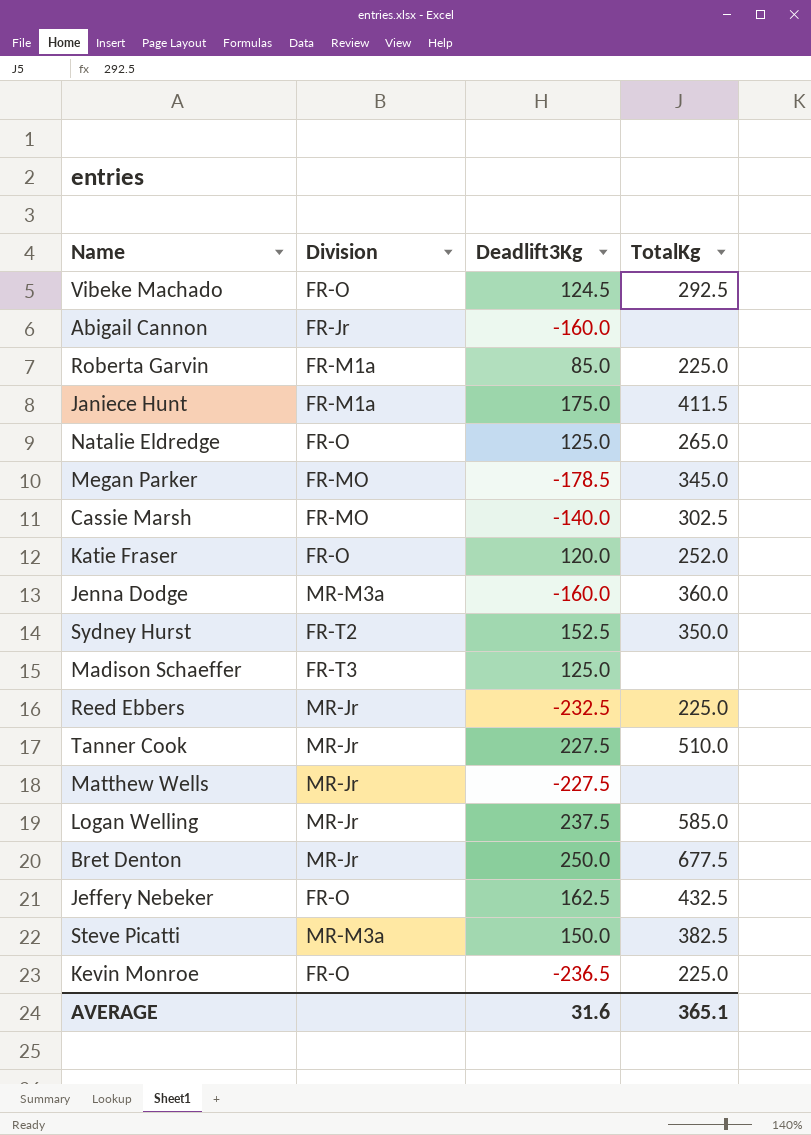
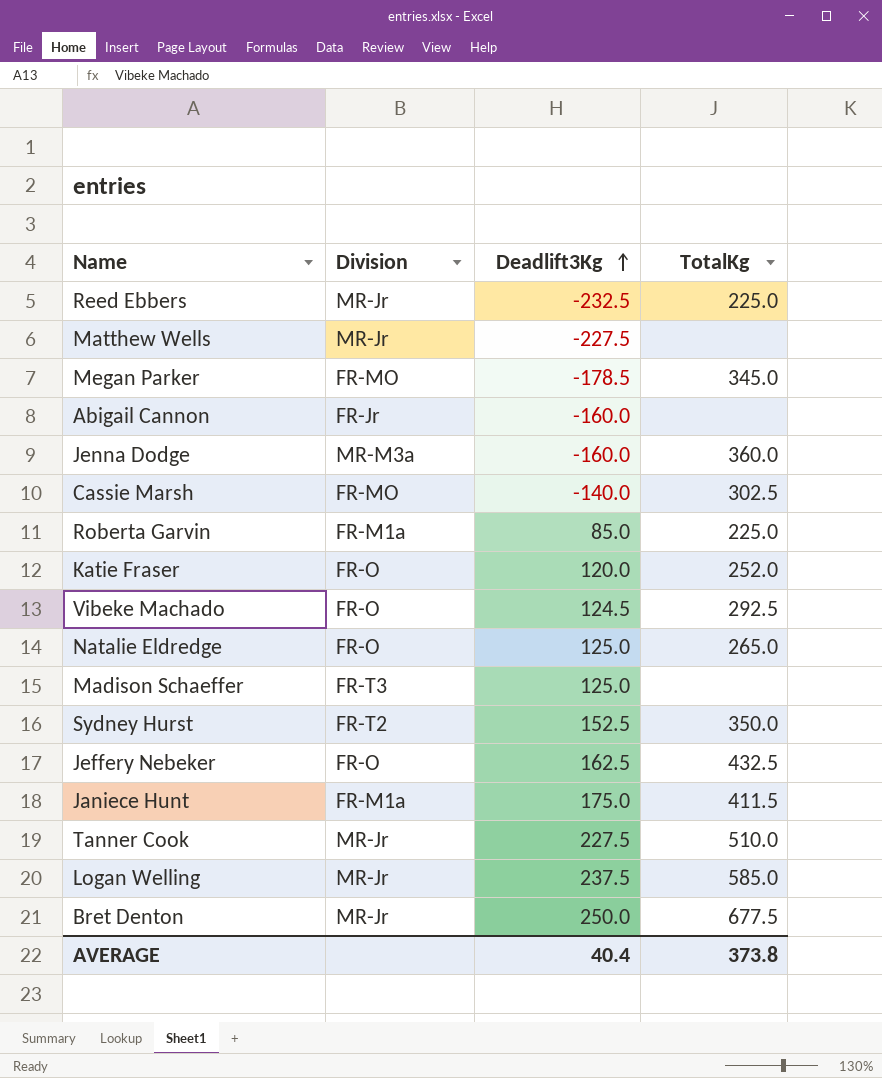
row order: none -> Deadlift3Kg ascending
row Steve Picatti: MR-M3a | 150.0 | 382.5 -> none
row Kevin Monroe: FR-O | -236.5 | 225.0 -> none
AVERAGE | Deadlift3Kg: 31.6 -> 40.4
AVERAGE | TotalKg: 365.1 -> 373.8

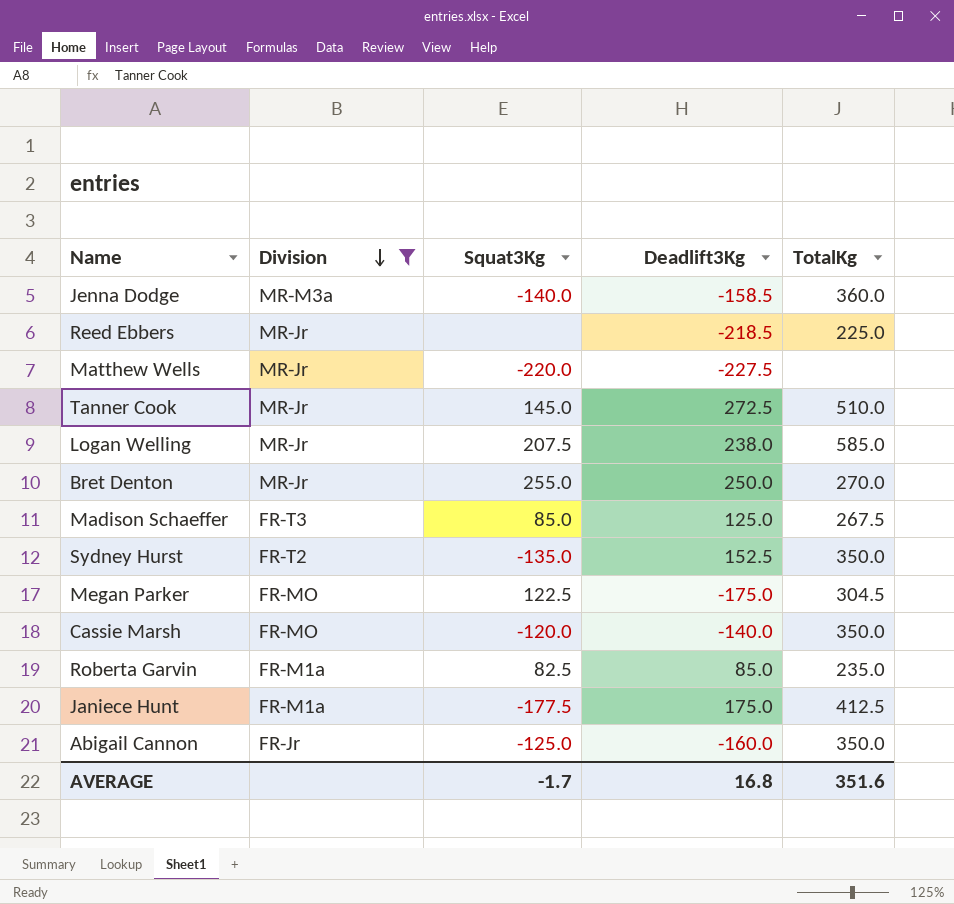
filter: none -> Division != FR-O
row order: Deadlift3Kg ascending -> Division descending
column Squat3Kg | position: none -> 3
Jenna Dodge | Deadlift3Kg: -160.0 -> -158.5
Reed Ebbers | Deadlift3Kg: -232.5 -> -218.5
Tanner Cook | Deadlift3Kg: 227.5 -> 272.5
Logan Welling | Deadlift3Kg: 237.5 -> 238.0
Bret Denton | TotalKg: 677.5 -> 270.0
Madison Schaeffer | TotalKg: none -> 267.5
Megan Parker | Deadlift3Kg: -178.5 -> -175.0
Megan Parker | TotalKg: 345.0 -> 304.5
Cassie Marsh | TotalKg: 302.5 -> 350.0
Roberta Garvin | TotalKg: 225.0 -> 235.0
Janiece Hunt | TotalKg: 411.5 -> 412.5
Abigail Cannon | TotalKg: none -> 350.0
AVERAGE | Deadlift3Kg: 40.4 -> 16.8
AVERAGE | TotalKg: 373.8 -> 351.6

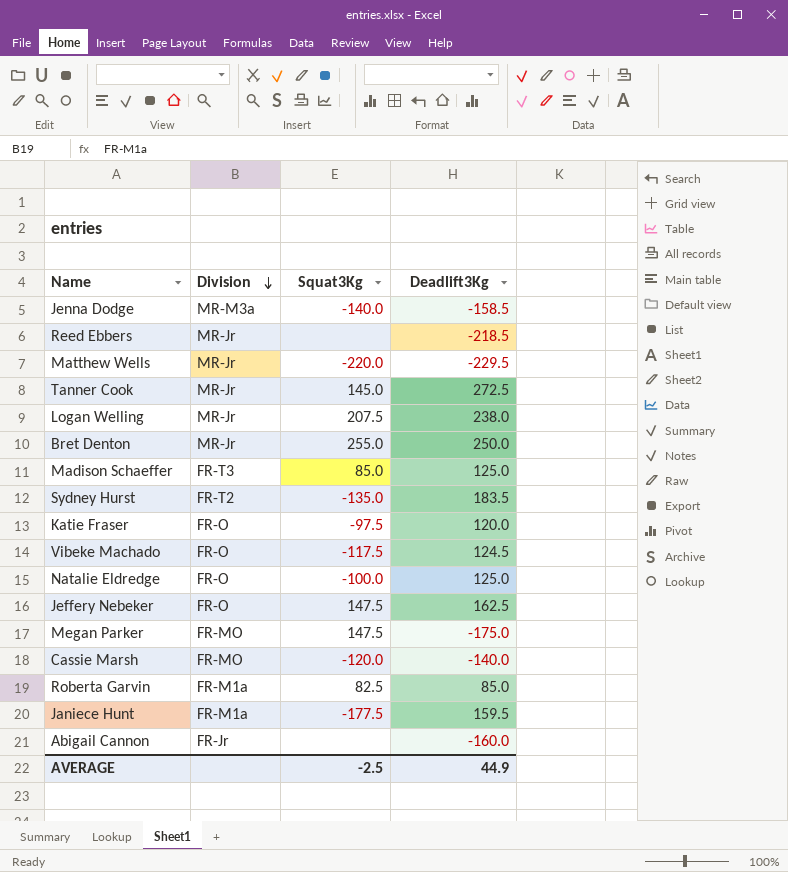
filter: Division != FR-O -> none
column TotalKg | position: 5 -> none
Matthew Wells | Deadlift3Kg: -227.5 -> -229.5
Sydney Hurst | Deadlift3Kg: 152.5 -> 183.5
Megan Parker | Squat3Kg: 122.5 -> 147.5
Janiece Hunt | Deadlift3Kg: 175.0 -> 159.5
Abigail Cannon | Squat3Kg: -125.0 -> none
AVERAGE | Squat3Kg: -1.7 -> -2.5
AVERAGE | Deadlift3Kg: 16.8 -> 44.9

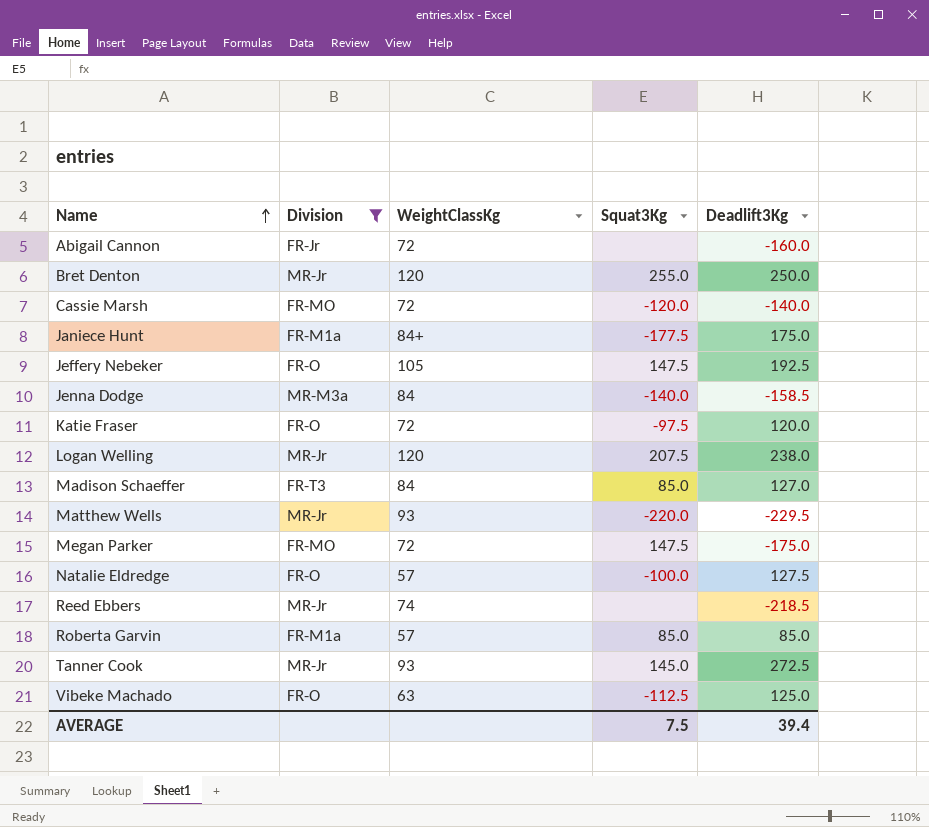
filter: none -> Division != FR-T2
row order: Division descending -> Name ascending
column WeightClassKg | position: none -> 3
Janiece Hunt | Deadlift3Kg: 159.5 -> 175.0
Jeffery Nebeker | Deadlift3Kg: 162.5 -> 192.5
Madison Schaeffer | Deadlift3Kg: 125.0 -> 127.0
Natalie Eldredge | Deadlift3Kg: 125.0 -> 127.5
Roberta Garvin | Squat3Kg: 82.5 -> 85.0
Vibeke Machado | Squat3Kg: -117.5 -> -112.5
Vibeke Machado | Deadlift3Kg: 124.5 -> 125.0
AVERAGE | Squat3Kg: -2.5 -> 7.5
AVERAGE | Deadlift3Kg: 44.9 -> 39.4

